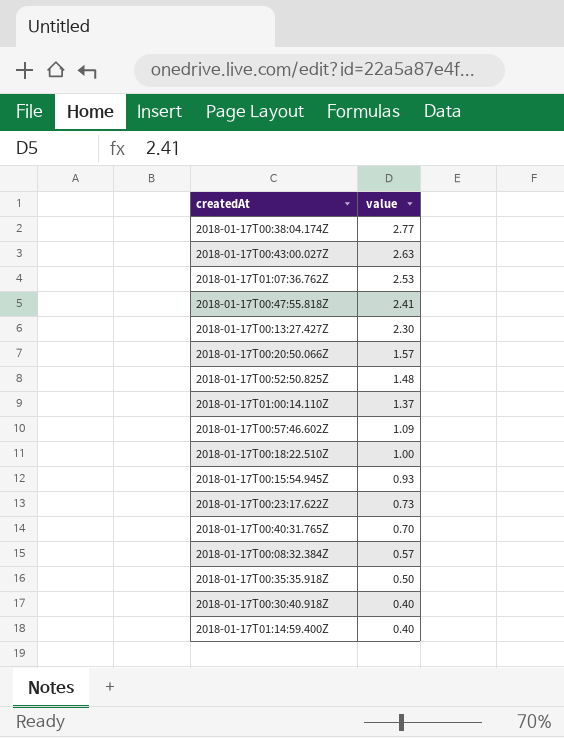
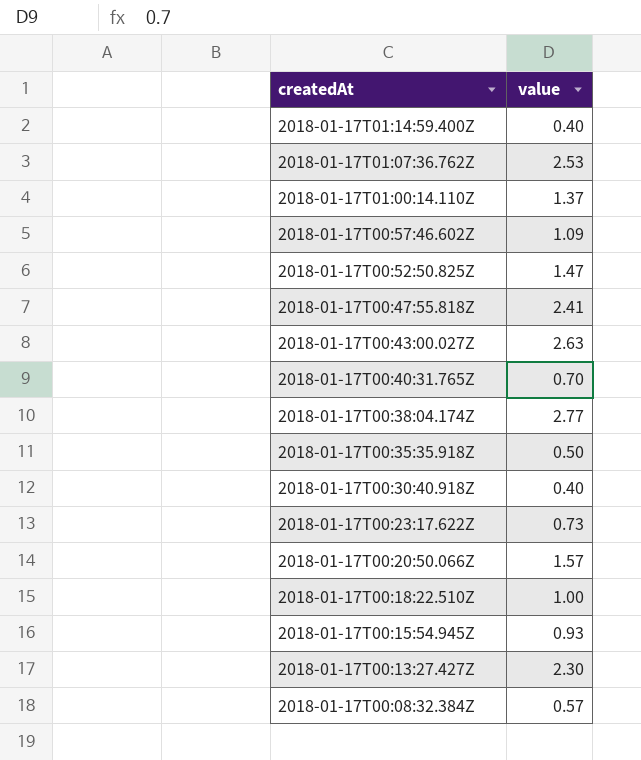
row order: value descending -> createdAt descending
2018-01-17T00:52:50.825Z | value: 1.48 -> 1.47

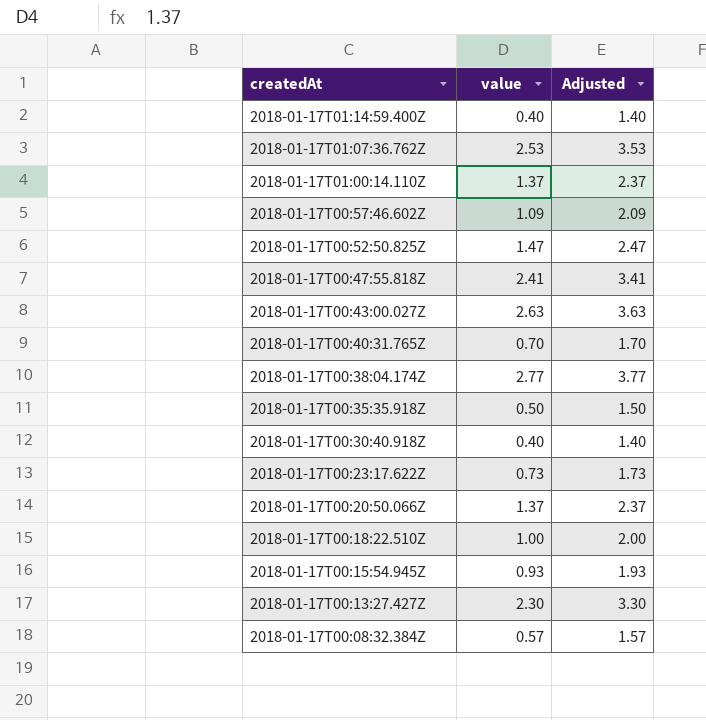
column Adjusted | formula: none -> [value] + 1
2018-01-17T00:20:50.066Z | value: 1.57 -> 1.37

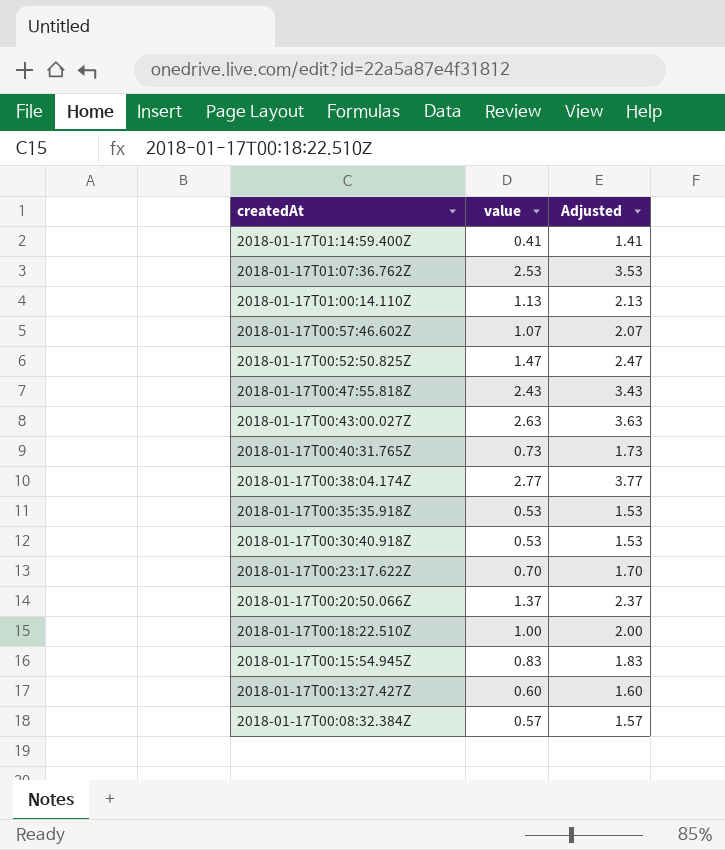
2018-01-17T01:14:59.400Z | value: 0.40 -> 0.41
2018-01-17T01:14:59.400Z | Adjusted: 1.40 -> 1.41
2018-01-17T01:00:14.110Z | value: 1.37 -> 1.13
2018-01-17T01:00:14.110Z | Adjusted: 2.37 -> 2.13
2018-01-17T00:57:46.602Z | value: 1.09 -> 1.07
2018-01-17T00:57:46.602Z | Adjusted: 2.09 -> 2.07
2018-01-17T00:47:55.818Z | value: 2.41 -> 2.43
2018-01-17T00:47:55.818Z | Adjusted: 3.41 -> 3.43
2018-01-17T00:40:31.765Z | value: 0.70 -> 0.73
2018-01-17T00:40:31.765Z | Adjusted: 1.70 -> 1.73
2018-01-17T00:35:35.918Z | value: 0.50 -> 0.53
2018-01-17T00:35:35.918Z | Adjusted: 1.50 -> 1.53
2018-01-17T00:30:40.918Z | value: 0.40 -> 0.53
2018-01-17T00:30:40.918Z | Adjusted: 1.40 -> 1.53
2018-01-17T00:23:17.622Z | value: 0.73 -> 0.70
2018-01-17T00:23:17.622Z | Adjusted: 1.73 -> 1.70
2018-01-17T00:15:54.945Z | value: 0.93 -> 0.83
2018-01-17T00:15:54.945Z | Adjusted: 1.93 -> 1.83
2018-01-17T00:13:27.427Z | value: 2.30 -> 0.60
2018-01-17T00:13:27.427Z | Adjusted: 3.30 -> 1.60

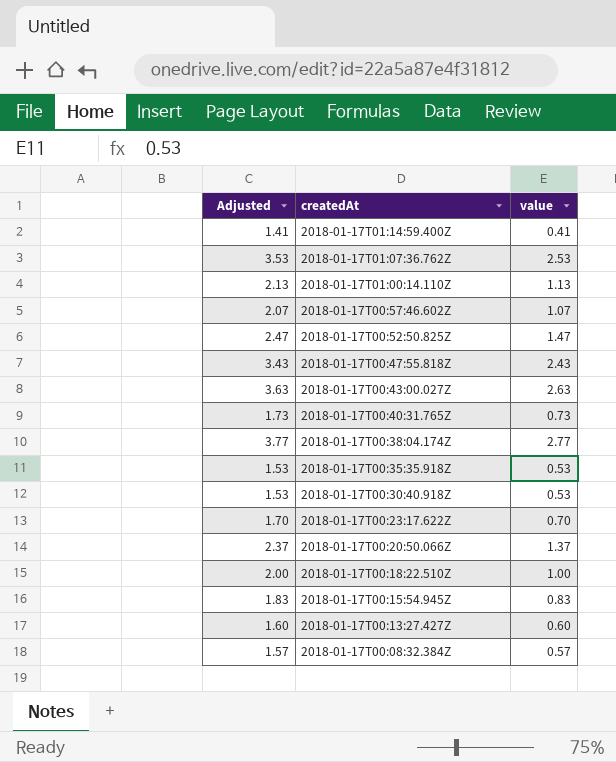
column Adjusted | position: 3 -> 1

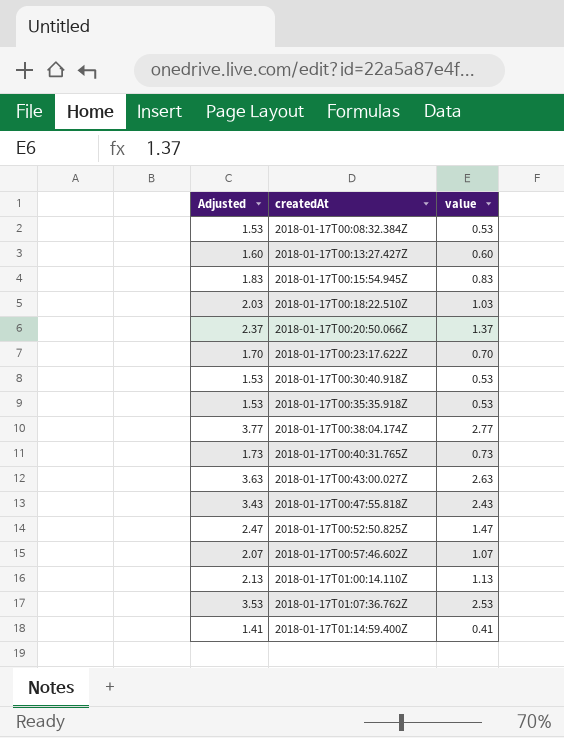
row order: createdAt descending -> createdAt ascending
2018-01-17T00:08:32.384Z | Adjusted: 1.57 -> 1.53
2018-01-17T00:08:32.384Z | value: 0.57 -> 0.53
2018-01-17T00:18:22.510Z | Adjusted: 2.00 -> 2.03
2018-01-17T00:18:22.510Z | value: 1.00 -> 1.03

